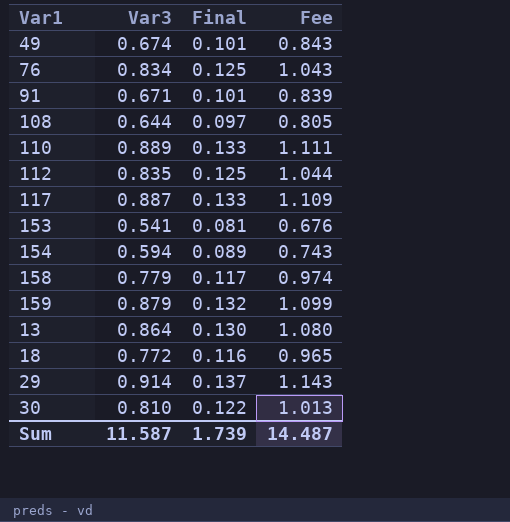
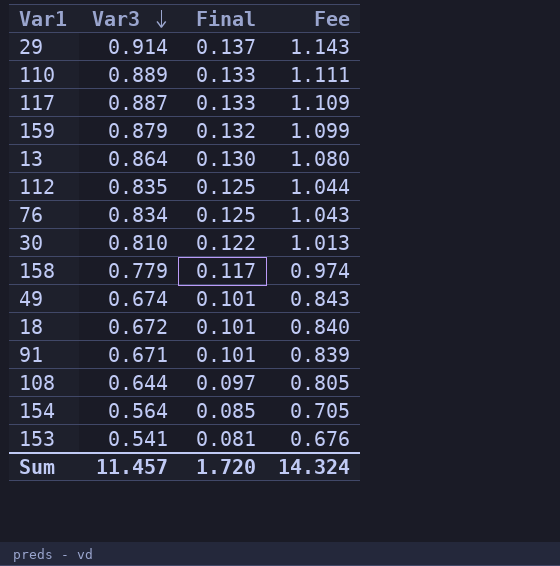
row order: none -> Var3 descending
18 | Var3: 0.772 -> 0.672
18 | Final: 0.116 -> 0.101
18 | Fee: 0.965 -> 0.840
154 | Var3: 0.594 -> 0.564
154 | Final: 0.089 -> 0.085
154 | Fee: 0.743 -> 0.705
Sum | Var3: 11.587 -> 11.457
Sum | Final: 1.739 -> 1.720
Sum | Fee: 14.487 -> 14.324

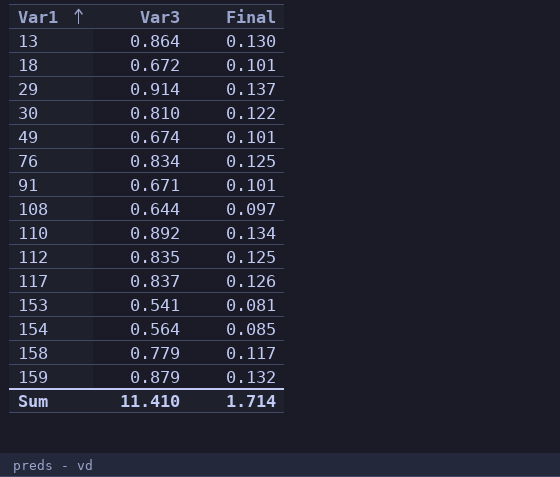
row order: Var3 descending -> Var1 ascending
column Fee | formula: [Var3] * 1.25 -> none
110 | Var3: 0.889 -> 0.892
110 | Final: 0.133 -> 0.134
117 | Var3: 0.887 -> 0.837
117 | Final: 0.133 -> 0.126
Sum | Var3: 11.457 -> 11.410
Sum | Final: 1.720 -> 1.714

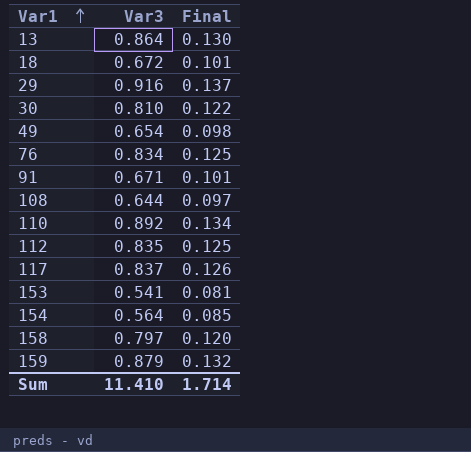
29 | Var3: 0.914 -> 0.916
49 | Var3: 0.674 -> 0.654
49 | Final: 0.101 -> 0.098
158 | Var3: 0.779 -> 0.797
158 | Final: 0.117 -> 0.120

